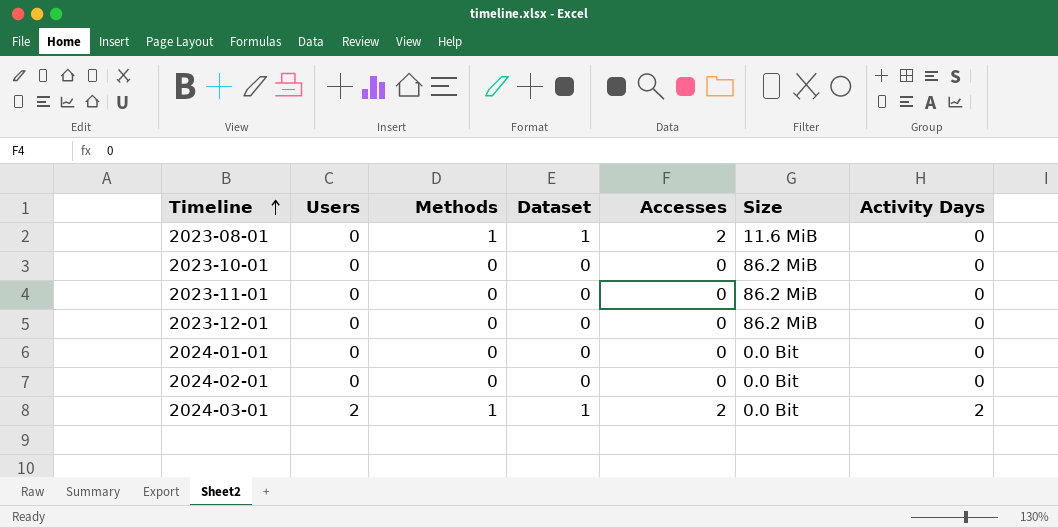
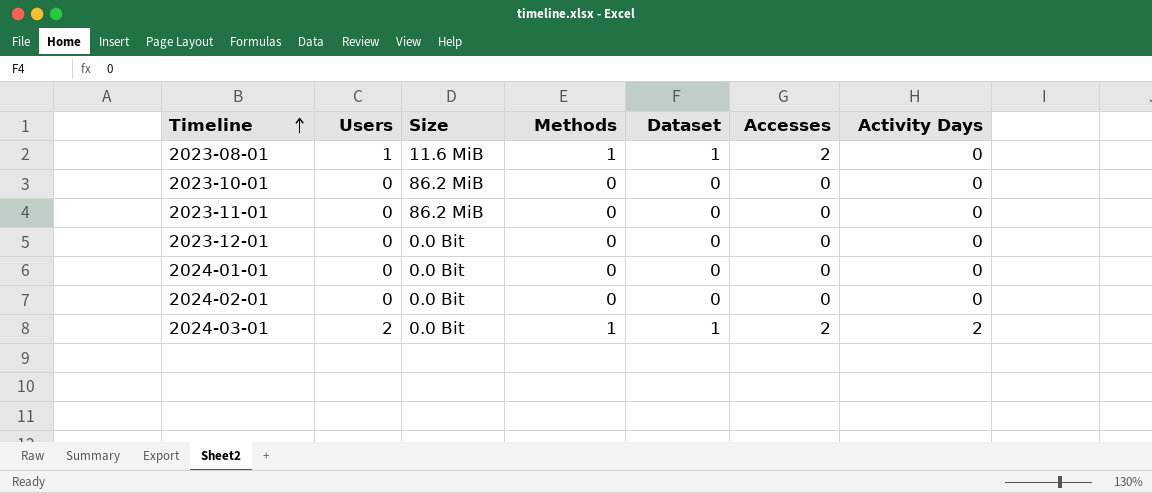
column Size | position: 6 -> 3
2023-08-01 | Users: 0 -> 1
2023-12-01 | Size: 86.2 MiB -> 0.0 Bit

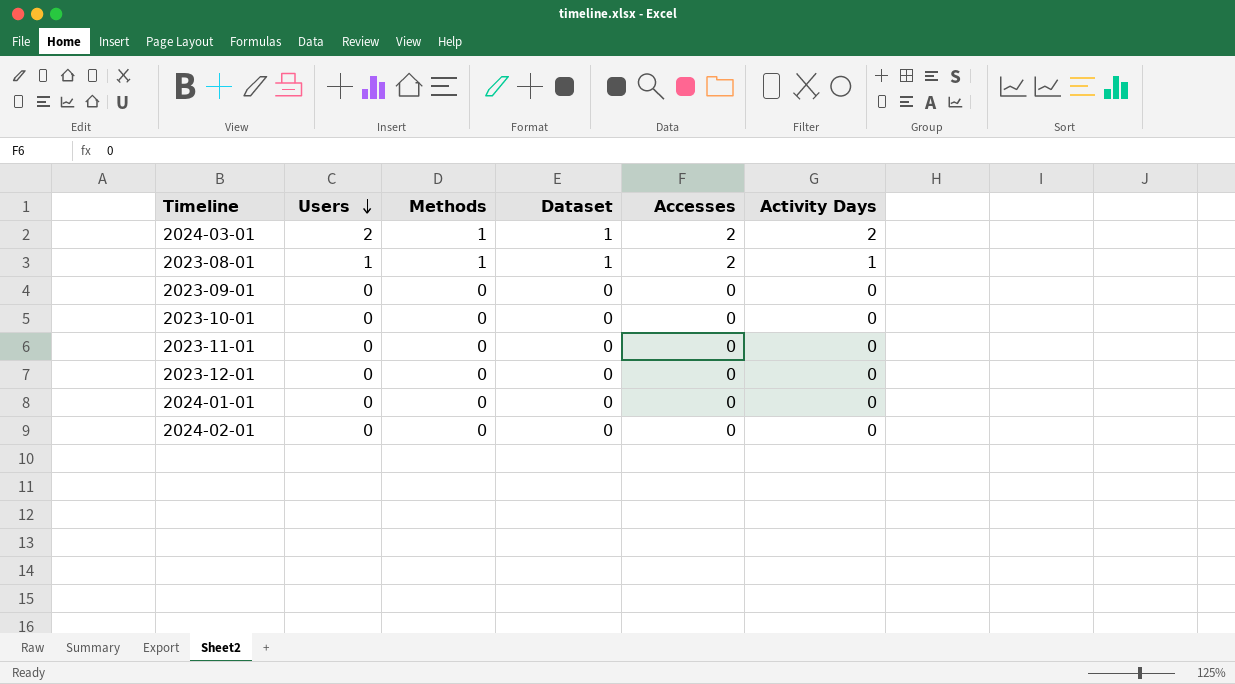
row order: Timeline ascending -> Users descending
column Size | position: 3 -> none
2023-08-01 | Activity Days: 0 -> 1
row 2023-09-01: none -> 0 | 0 | 0 | 0 | 0

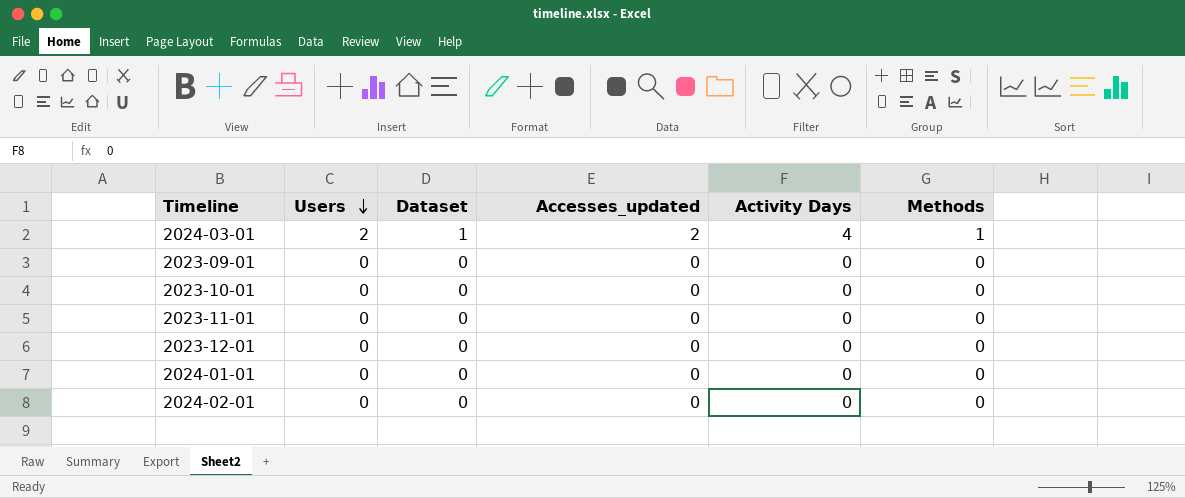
column name: Accesses -> Accesses_updated
column Methods | position: 3 -> 6
row 2023-08-01: 1 | 1 | 1 | 2 | 1 -> none
2024-03-01 | Activity Days: 2 -> 4

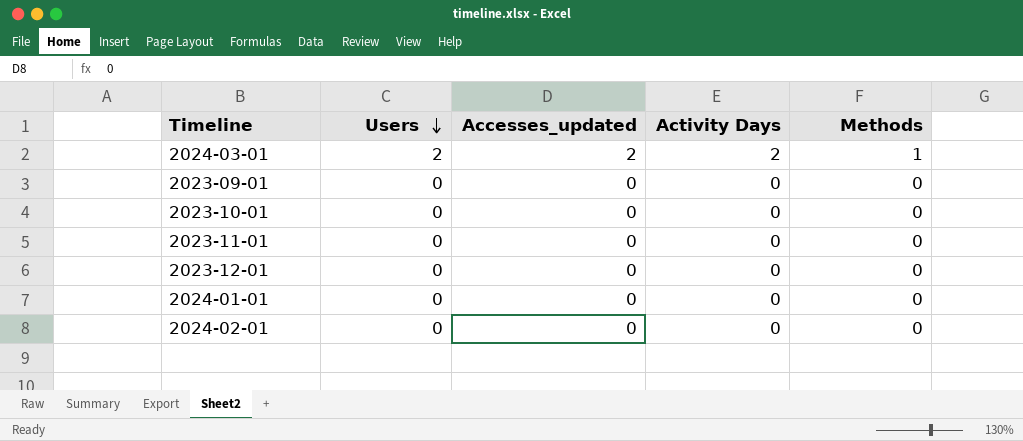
column Dataset | position: 3 -> none
2024-03-01 | Activity Days: 4 -> 2

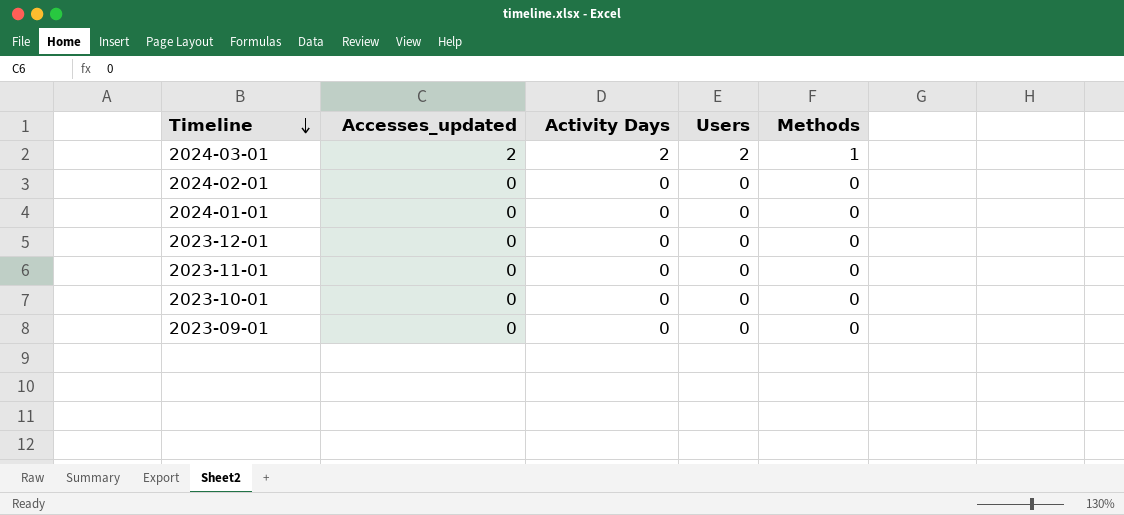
row order: Users descending -> Timeline descending
column Users | position: 2 -> 4

